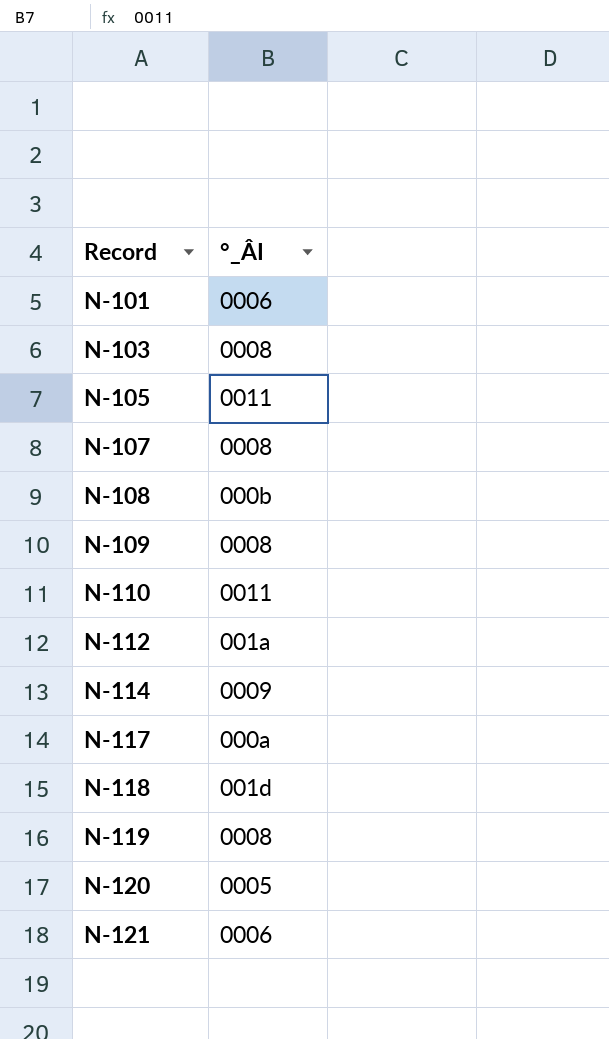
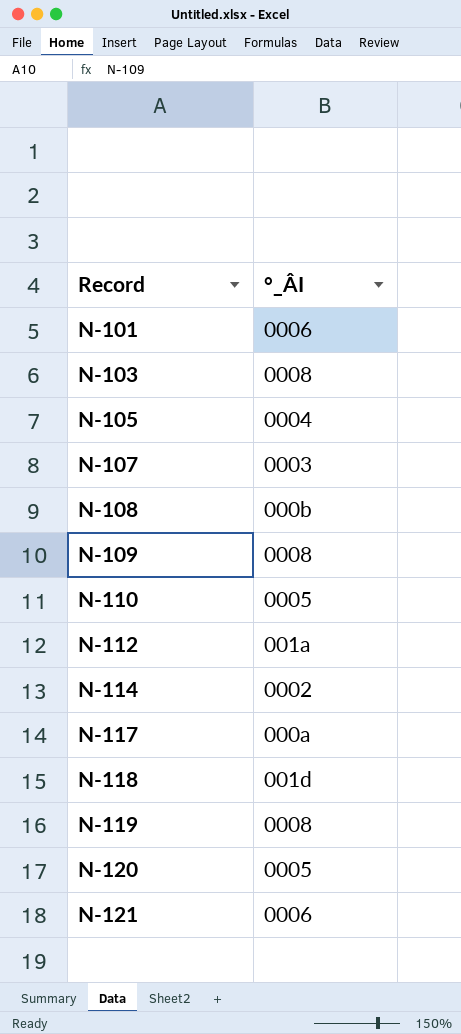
N-105 | °_ÂI: 0011 -> 0004
N-107 | °_ÂI: 0008 -> 0003
N-110 | °_ÂI: 0011 -> 0005
N-114 | °_ÂI: 0009 -> 0002

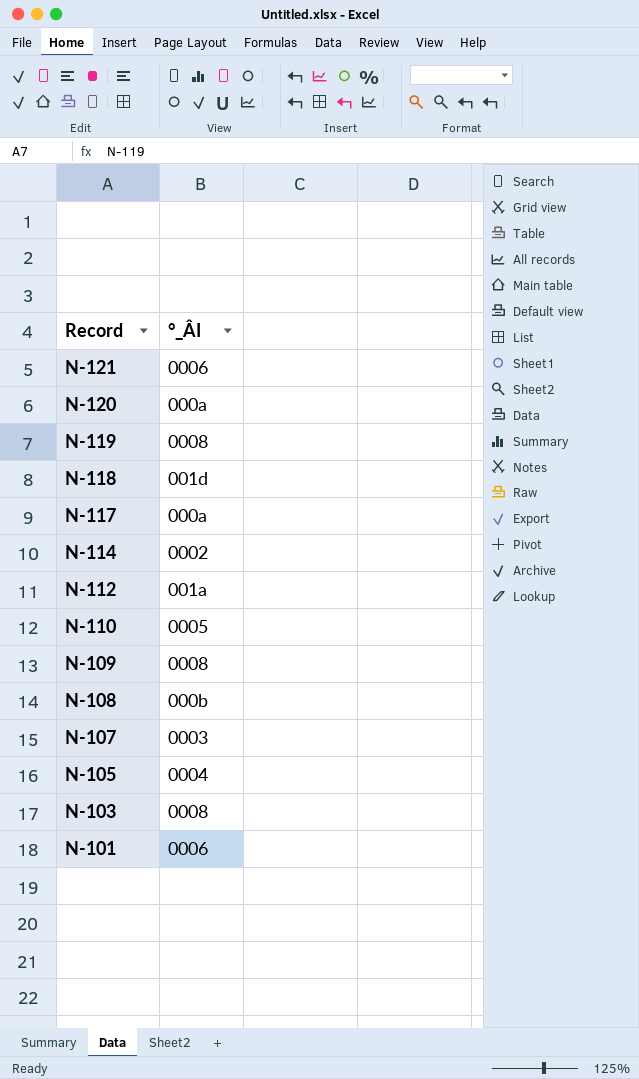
row order: Record ascending -> Record descending
N-120 | °_ÂI: 0005 -> 000a

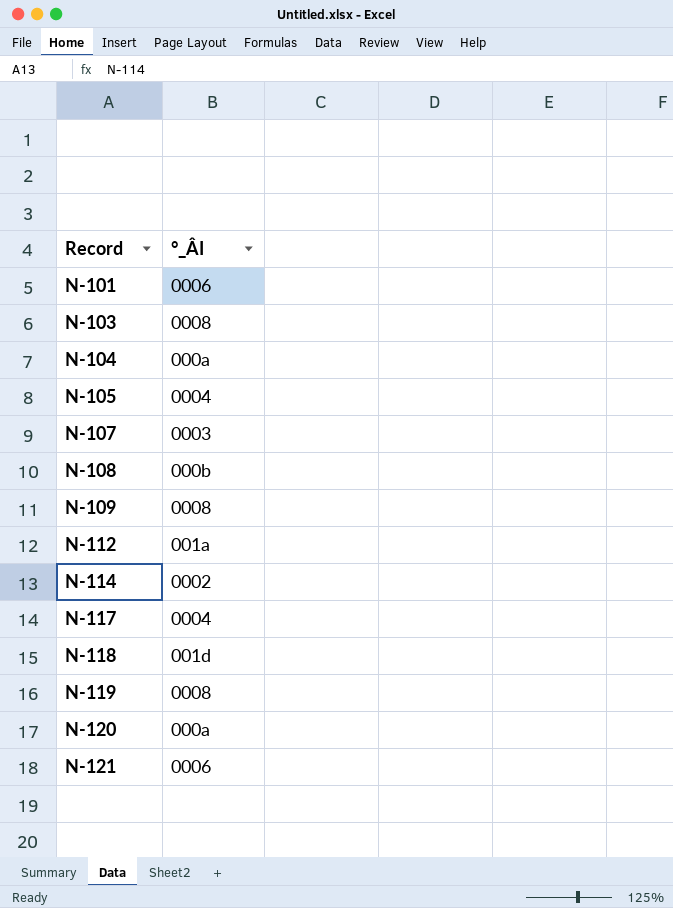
row order: Record descending -> Record ascending
row N-110: 0005 -> none
row N-104: none -> 000a
N-117 | °_ÂI: 000a -> 0004

